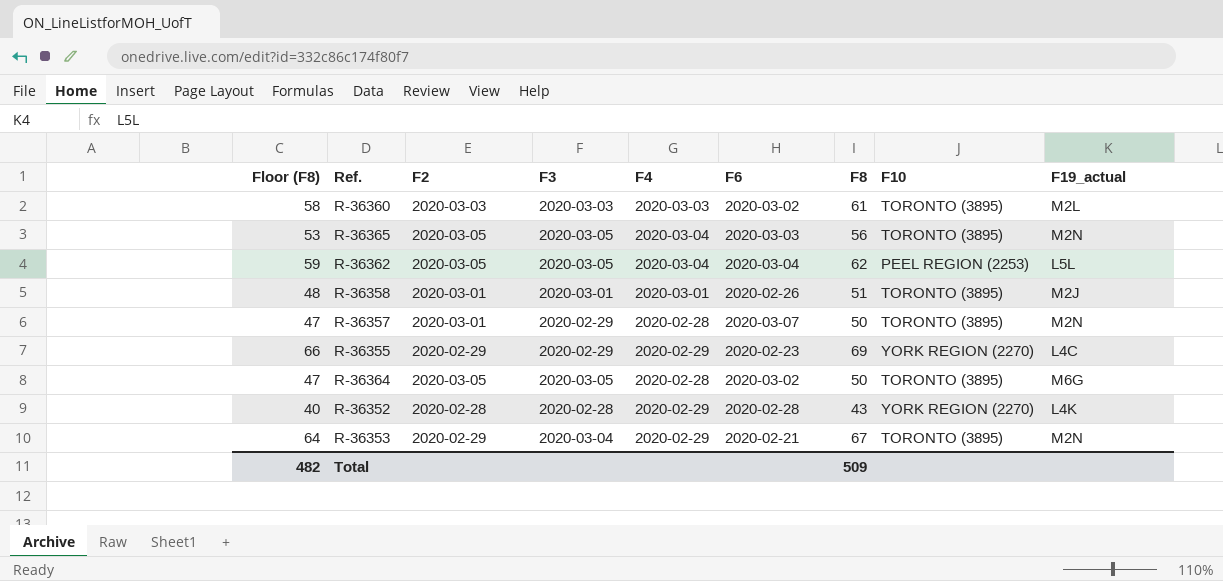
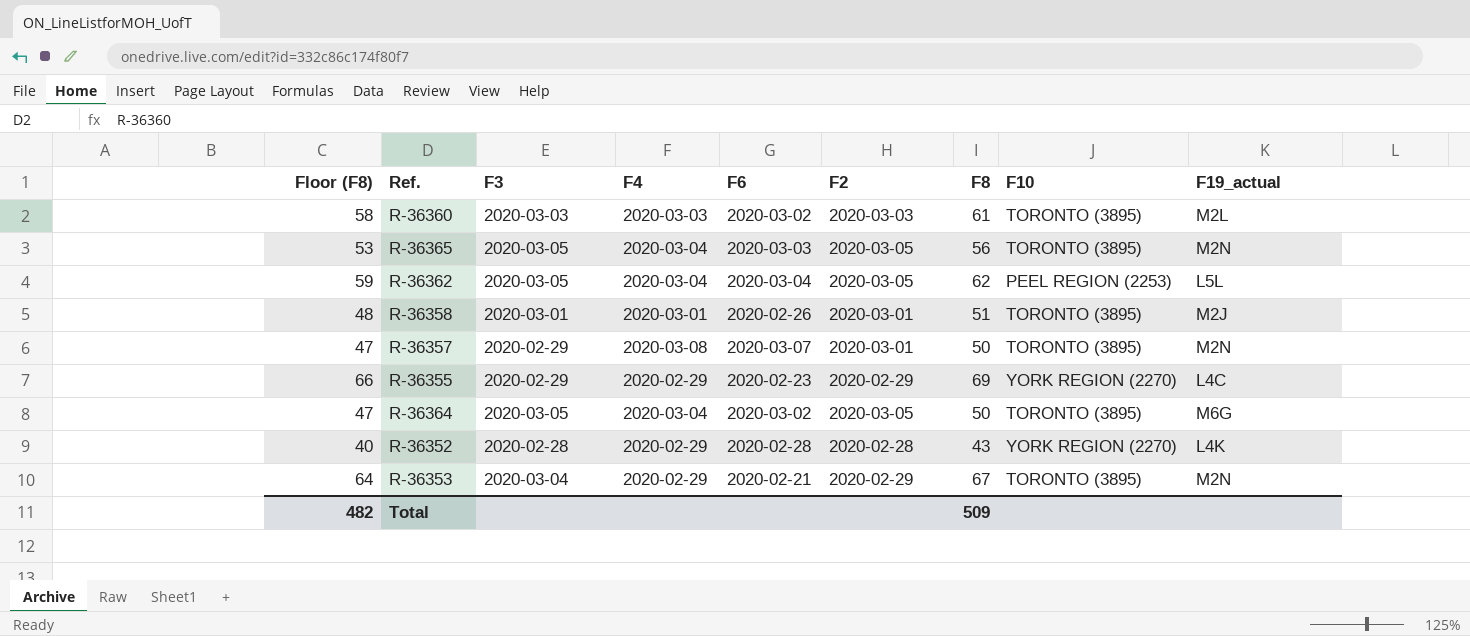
column F2 | position: 3 -> 6
R-36357 | F4: 2020-02-28 -> 2020-03-08
R-36364 | F4: 2020-02-28 -> 2020-03-04

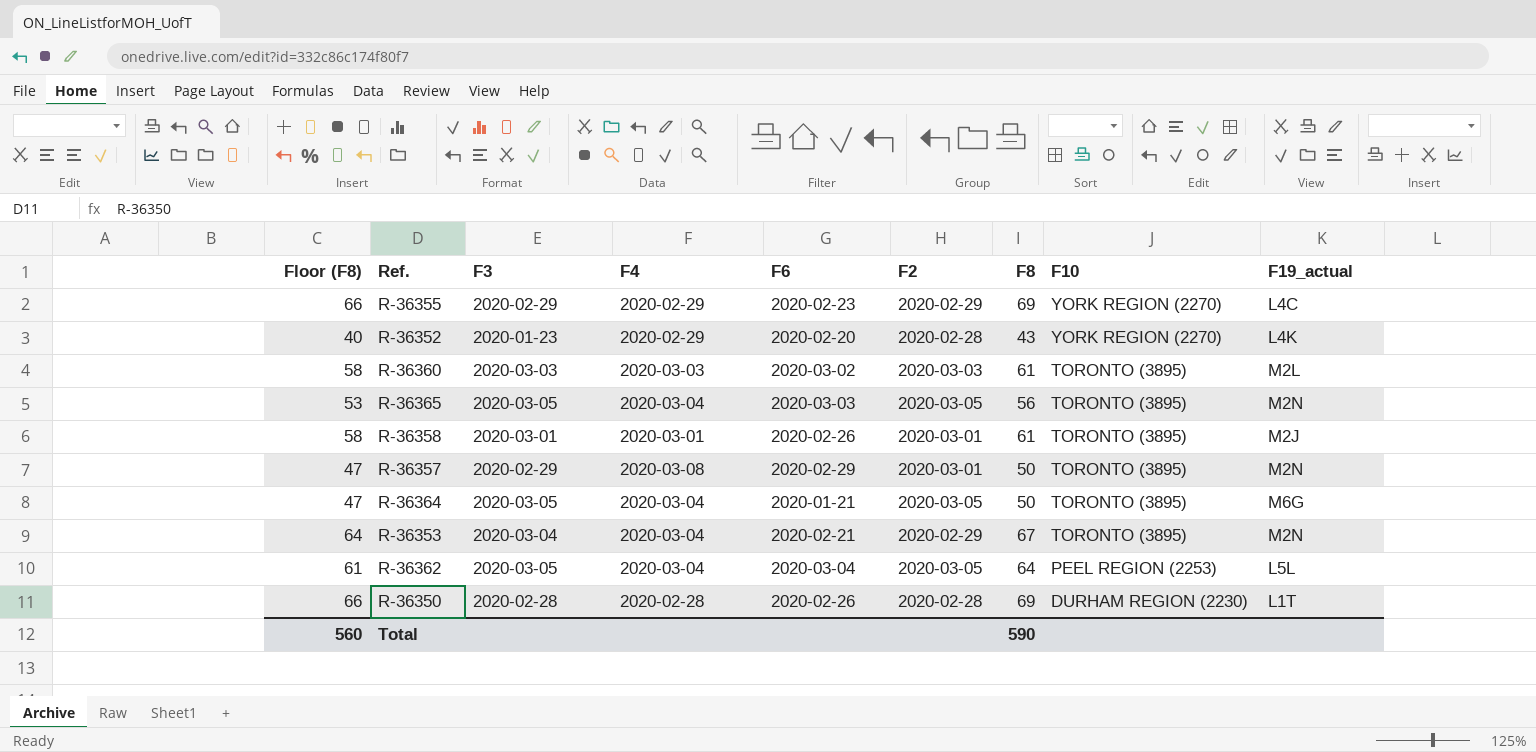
row order: none -> F10 descending
R-36352 | F3: 2020-02-28 -> 2020-01-23
R-36352 | F6: 2020-02-28 -> 2020-02-20
R-36358 | Floor (F8): 48 -> 58
R-36358 | F8: 51 -> 61
R-36357 | F6: 2020-03-07 -> 2020-02-29
R-36364 | F6: 2020-03-02 -> 2020-01-21
R-36353 | F4: 2020-02-29 -> 2020-03-04
R-36362 | Floor (F8): 59 -> 61
R-36362 | F8: 62 -> 64
row R-36350: none -> 66 | 2020-02-28 | 2020-02-28 | 2020-02-26 | 2020-02-28 | 69 | DURHAM REGION (2230) | L1T
Total | Floor (F8): 482 -> 560
Total | F8: 509 -> 590

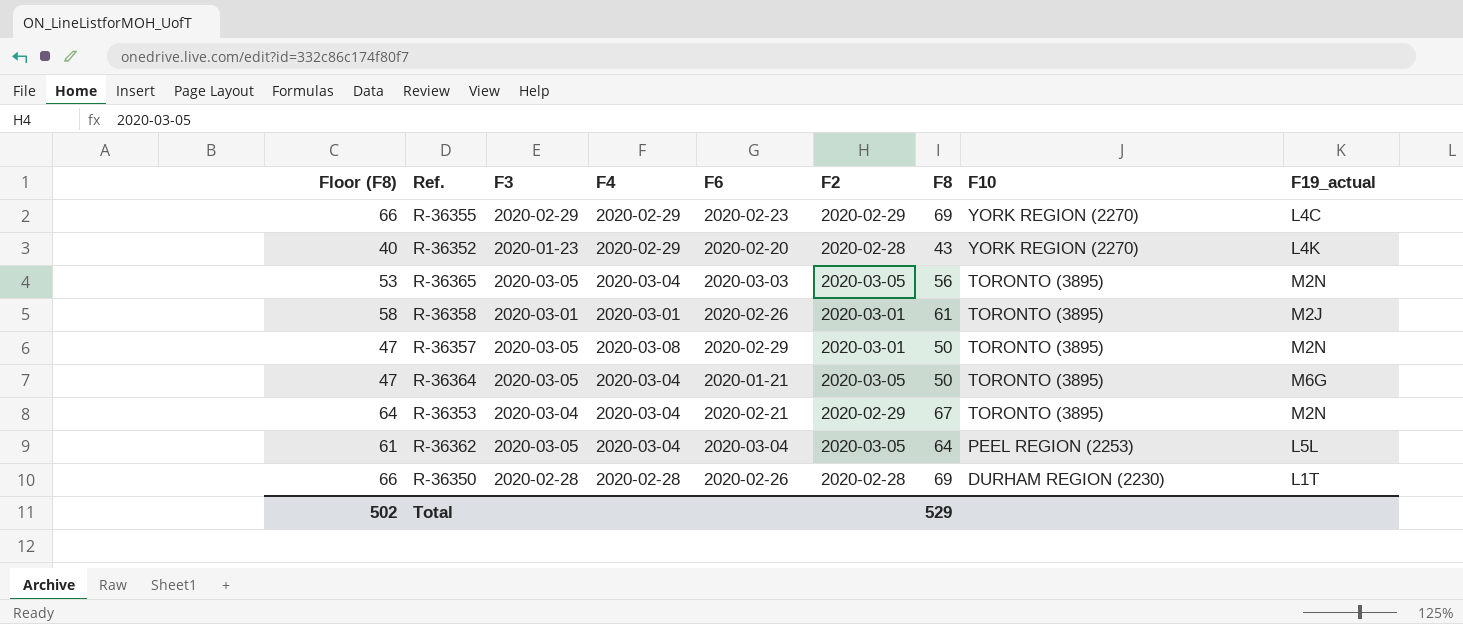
row R-36360: 58 | 2020-03-03 | 2020-03-03 | 2020-03-02 | 2020-03-03 | 61 | TORONTO (3895) | M2L -> none
R-36357 | F3: 2020-02-29 -> 2020-03-05
Total | Floor (F8): 560 -> 502
Total | F8: 590 -> 529

